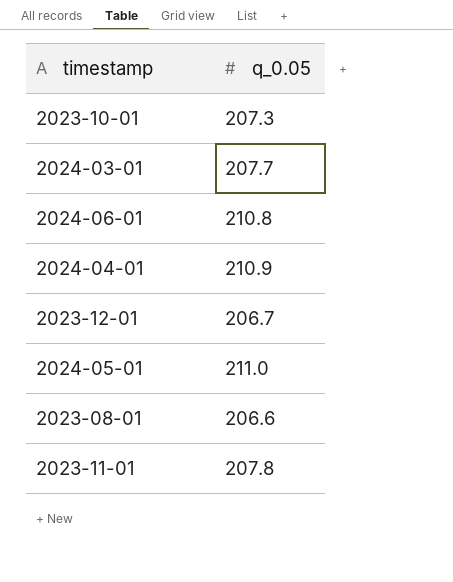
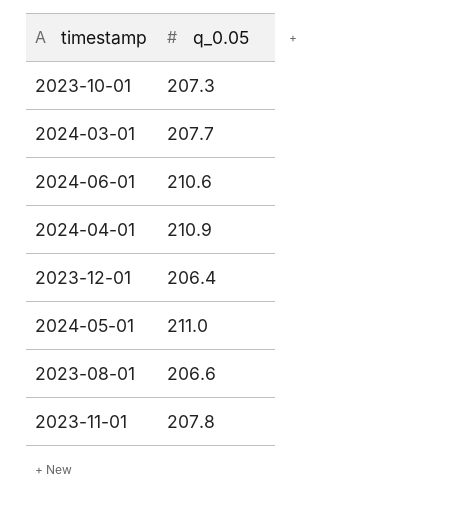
2024-06-01 | q_0.05: 210.8 -> 210.6
2023-12-01 | q_0.05: 206.7 -> 206.4

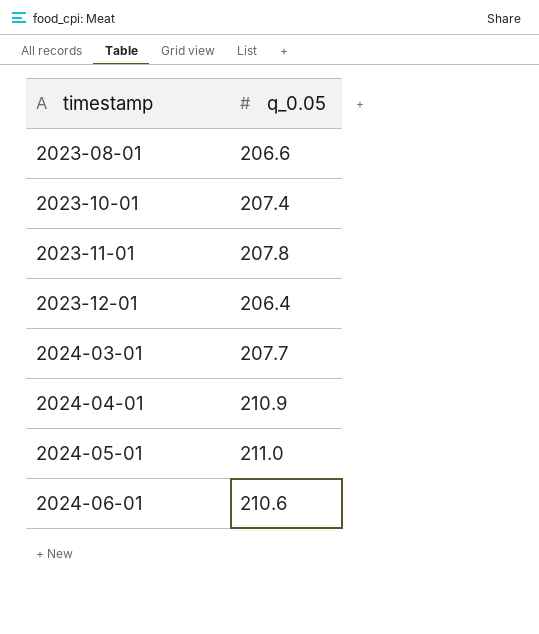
row order: none -> timestamp ascending
2023-10-01 | q_0.05: 207.3 -> 207.4

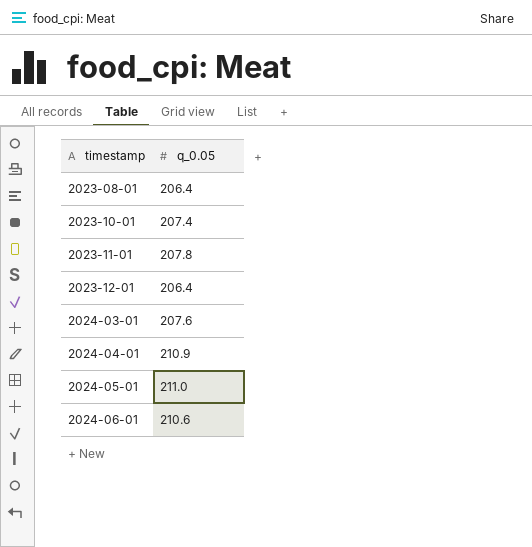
2023-08-01 | q_0.05: 206.6 -> 206.4
2024-03-01 | q_0.05: 207.7 -> 207.6

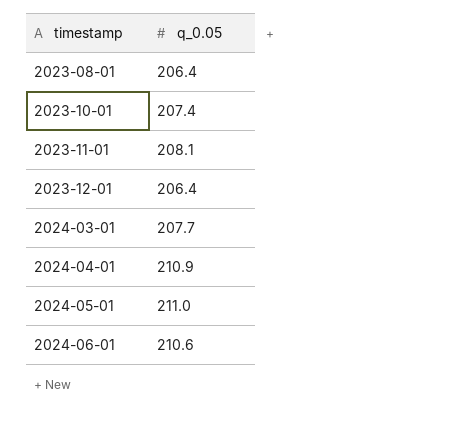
2023-11-01 | q_0.05: 207.8 -> 208.1
2024-03-01 | q_0.05: 207.6 -> 207.7

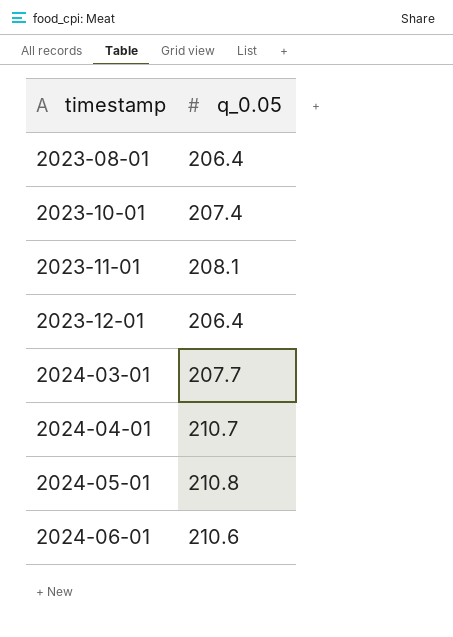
2024-04-01 | q_0.05: 210.9 -> 210.7
2024-05-01 | q_0.05: 211.0 -> 210.8

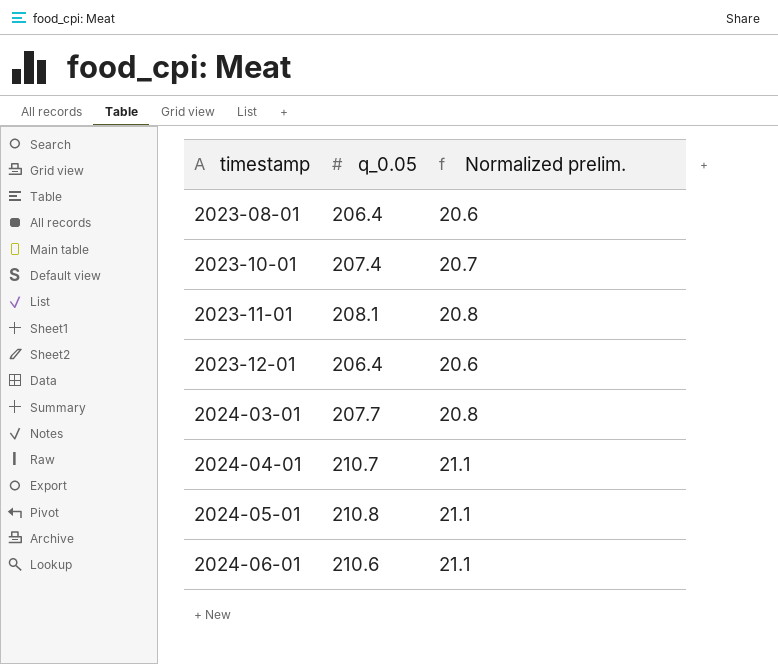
column Normalized prelim. | formula: none -> [q_0.05] * 0.1

